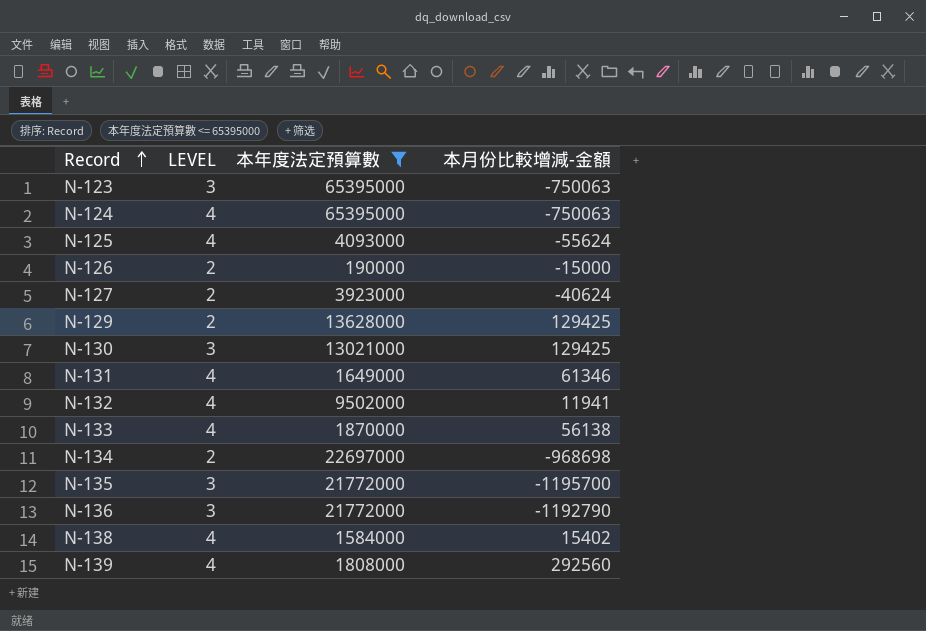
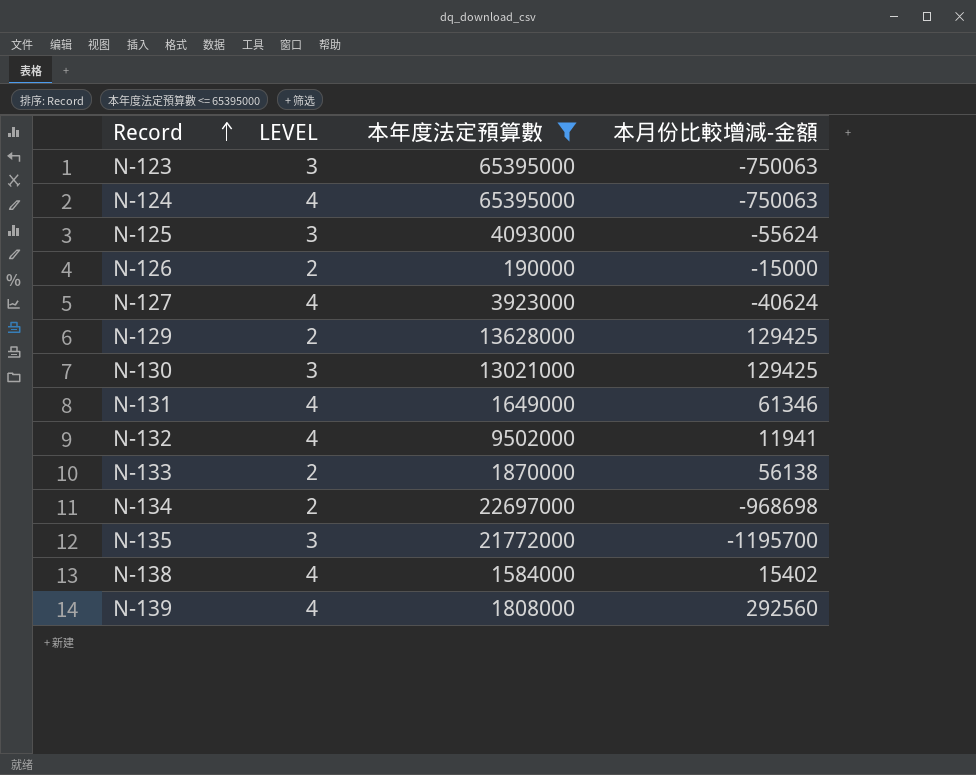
row N-136: 3 | 21772000 | -1192790 -> none
N-125 | LEVEL: 4 -> 3
N-127 | LEVEL: 2 -> 4
N-133 | LEVEL: 4 -> 2

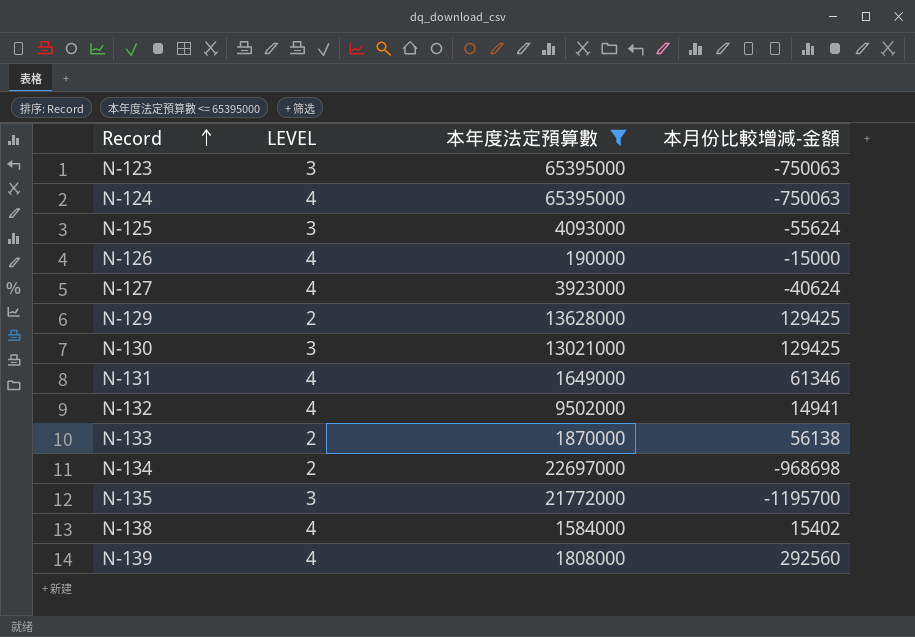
N-126 | LEVEL: 2 -> 4
N-132 | 本月份比較增減-金額: 11941 -> 14941

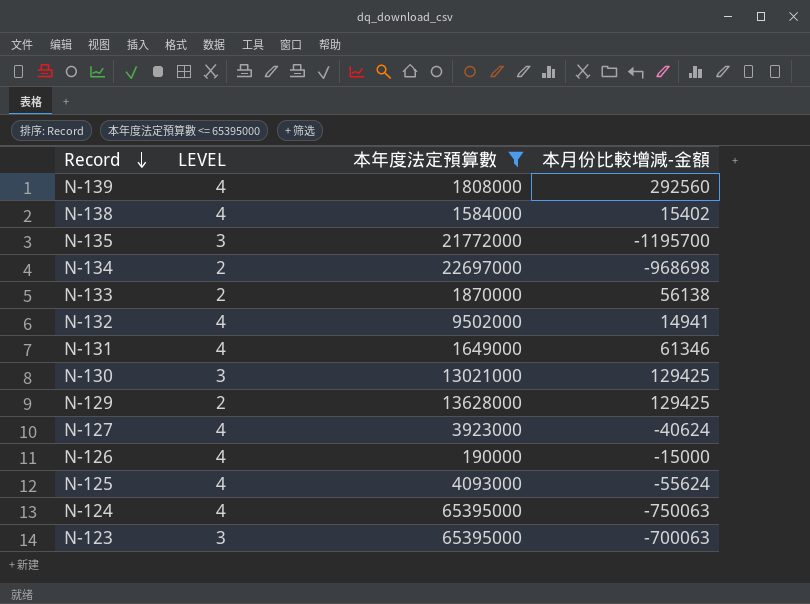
row order: Record ascending -> Record descending
N-125 | LEVEL: 3 -> 4
N-123 | 本月份比較增減-金額: -750063 -> -700063

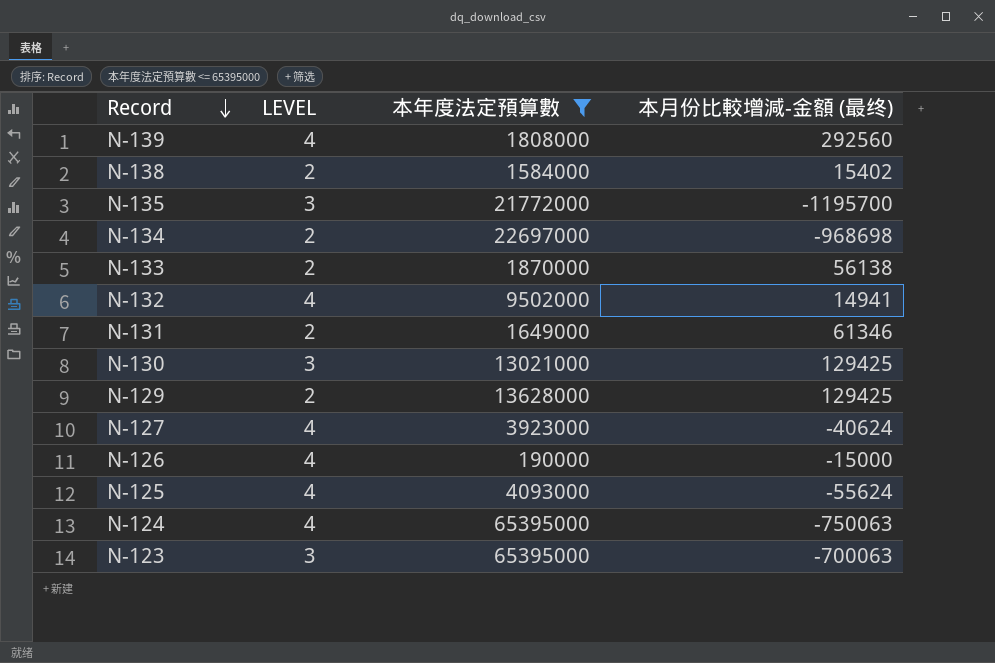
column name: 本月份比較增減-金額 -> 本月份比較增減-金額 (最终)
N-138 | LEVEL: 4 -> 2
N-131 | LEVEL: 4 -> 2

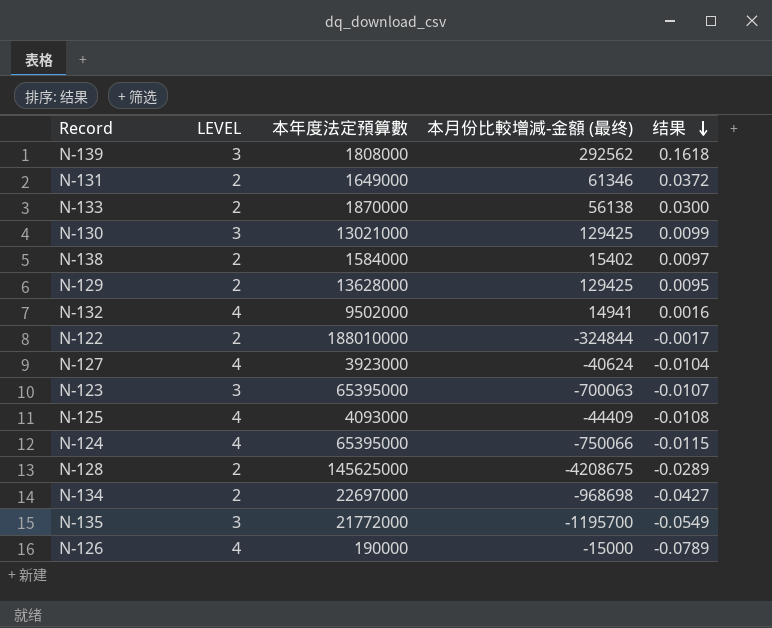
filter: 本年度法定預算數 <= 65395000 -> none
row order: Record descending -> 结果 descending
column 结果 | formula: none -> [本月份比較增減-金額 (最终)] / [本年度法定預算數]
N-139 | LEVEL: 4 -> 3
N-139 | 本月份比較增減-金額 (最终): 292560 -> 292562
N-125 | 本月份比較增減-金額 (最终): -55624 -> -44409
N-124 | 本月份比較增減-金額 (最终): -750063 -> -750066

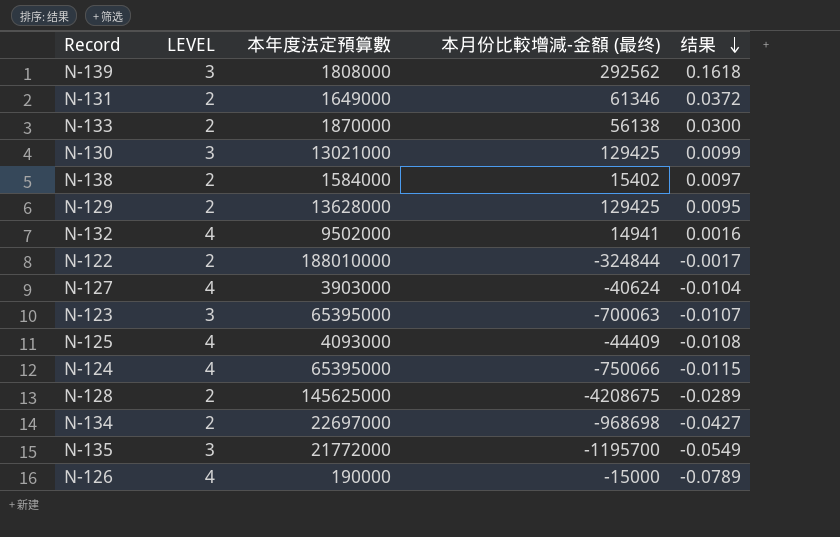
N-127 | 本年度法定預算數: 3923000 -> 3903000

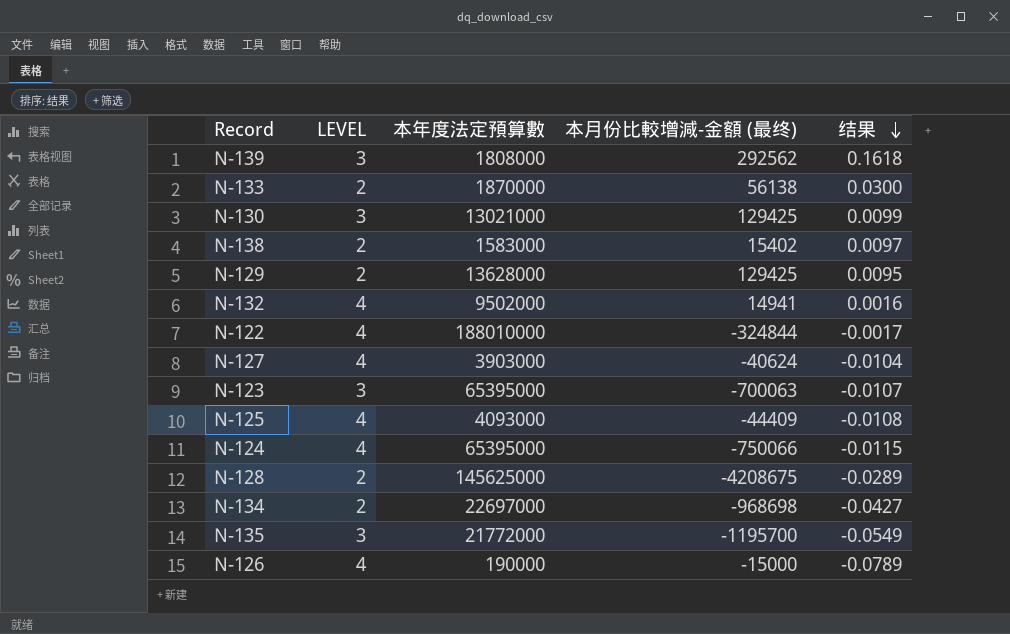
row N-131: 2 | 1649000 | 61346 | 0.0372 -> none
N-138 | 本年度法定預算數: 1584000 -> 1583000
N-122 | LEVEL: 2 -> 4

